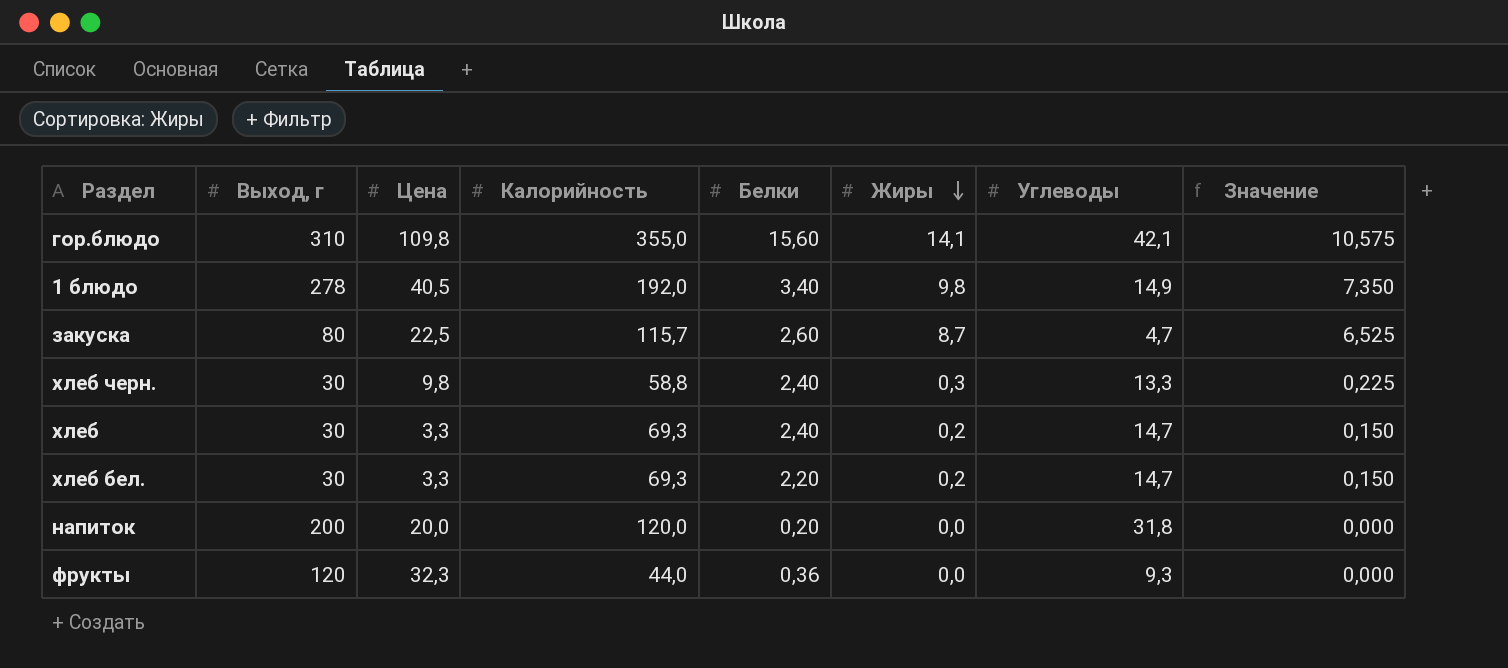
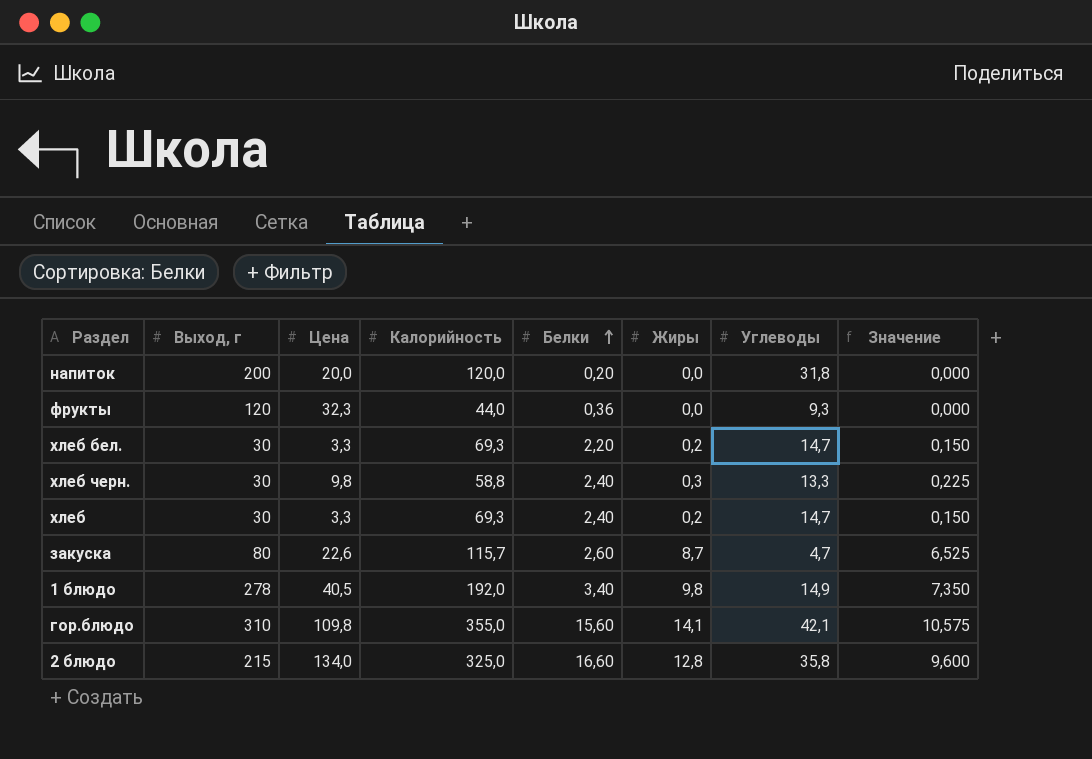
row order: Жиры descending -> Белки ascending
закуска | Цена: 22,5 -> 22,6
row 2 блюдо: none -> 215 | 134,0 | 325,0 | 16,60 | 12,8 | 35,8 | 9,600

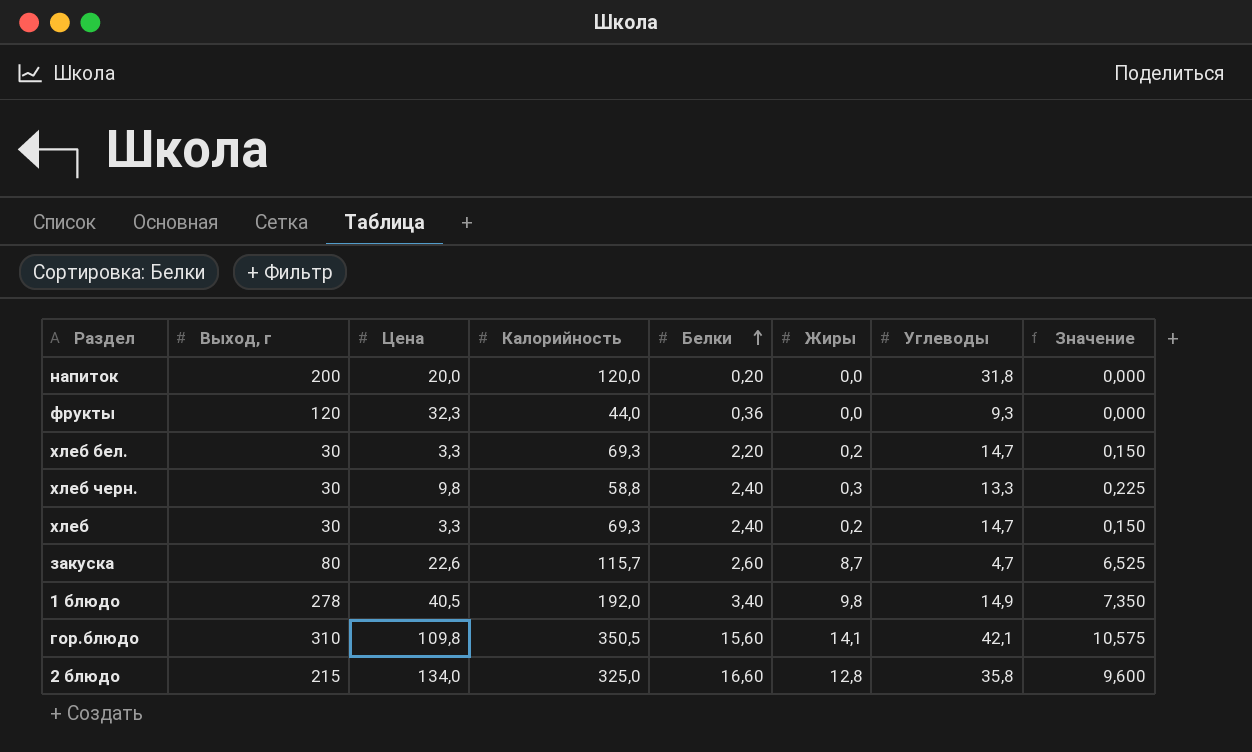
гор.блюдо | Калорийность: 355,0 -> 350,5

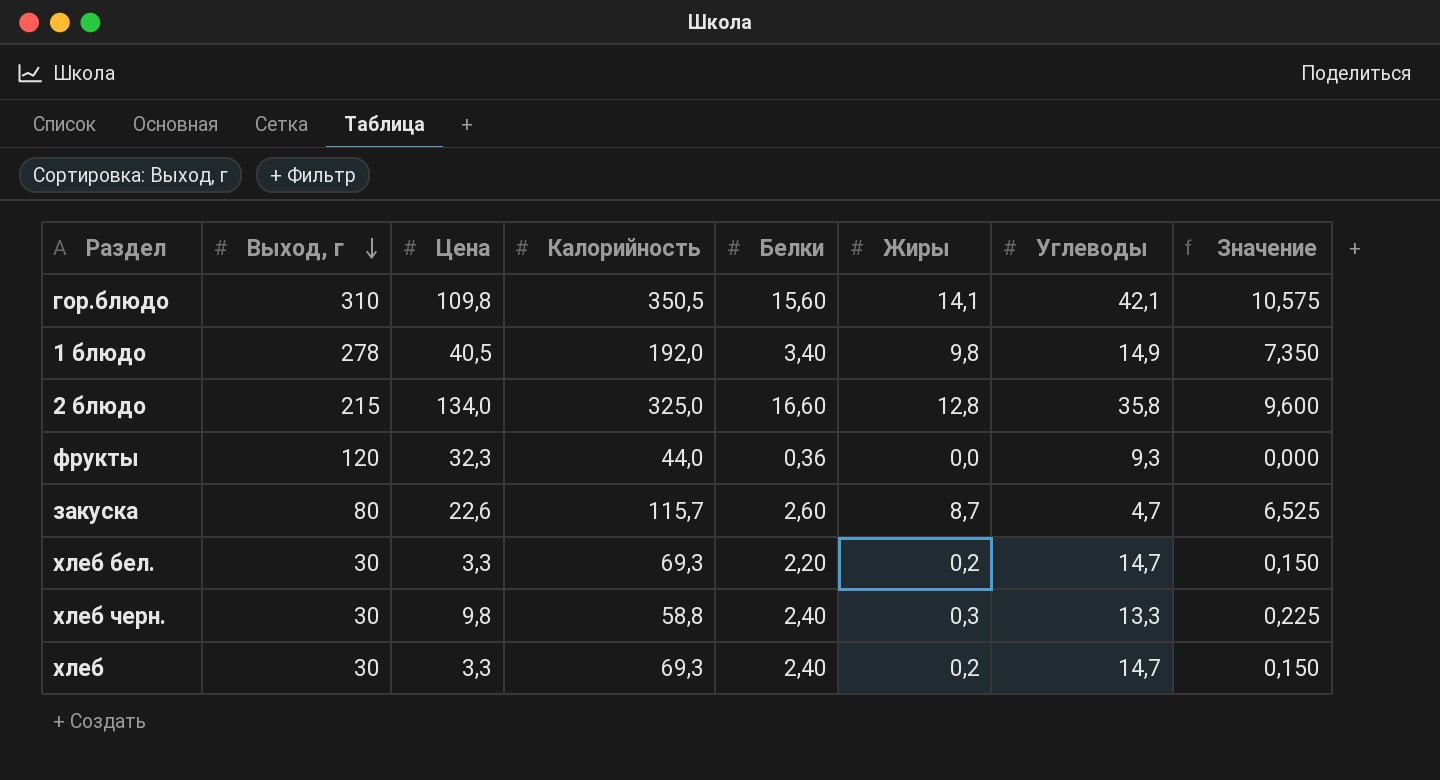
row order: Белки ascending -> Выход, г descending
row напиток: 200 | 20,0 | 120,0 | 0,20 | 0,0 | 31,8 | 0,000 -> none

